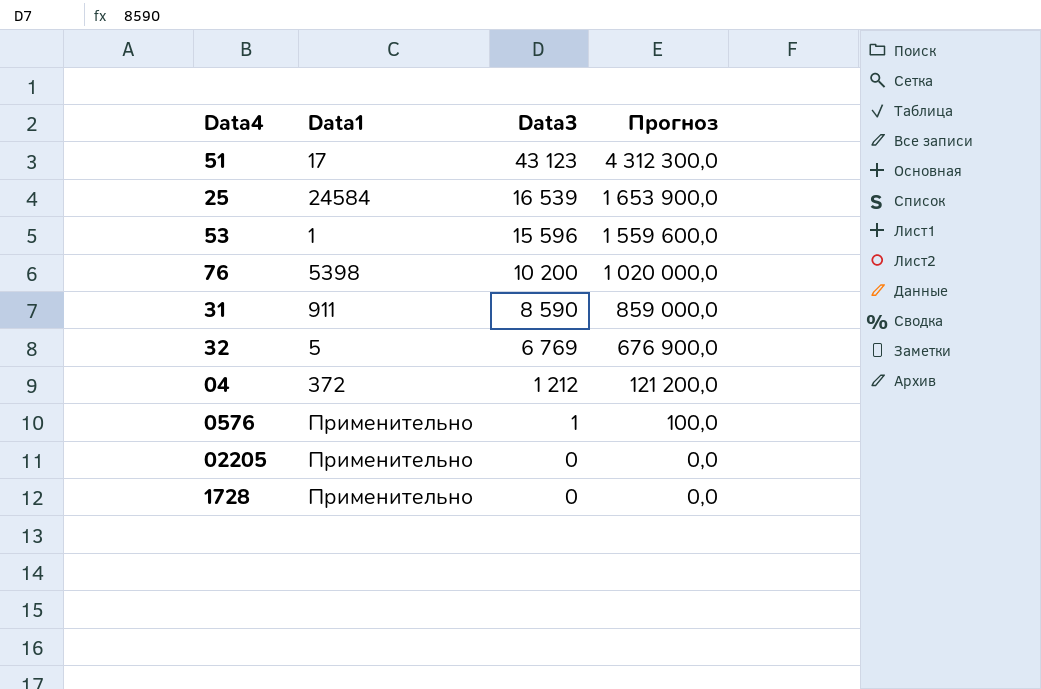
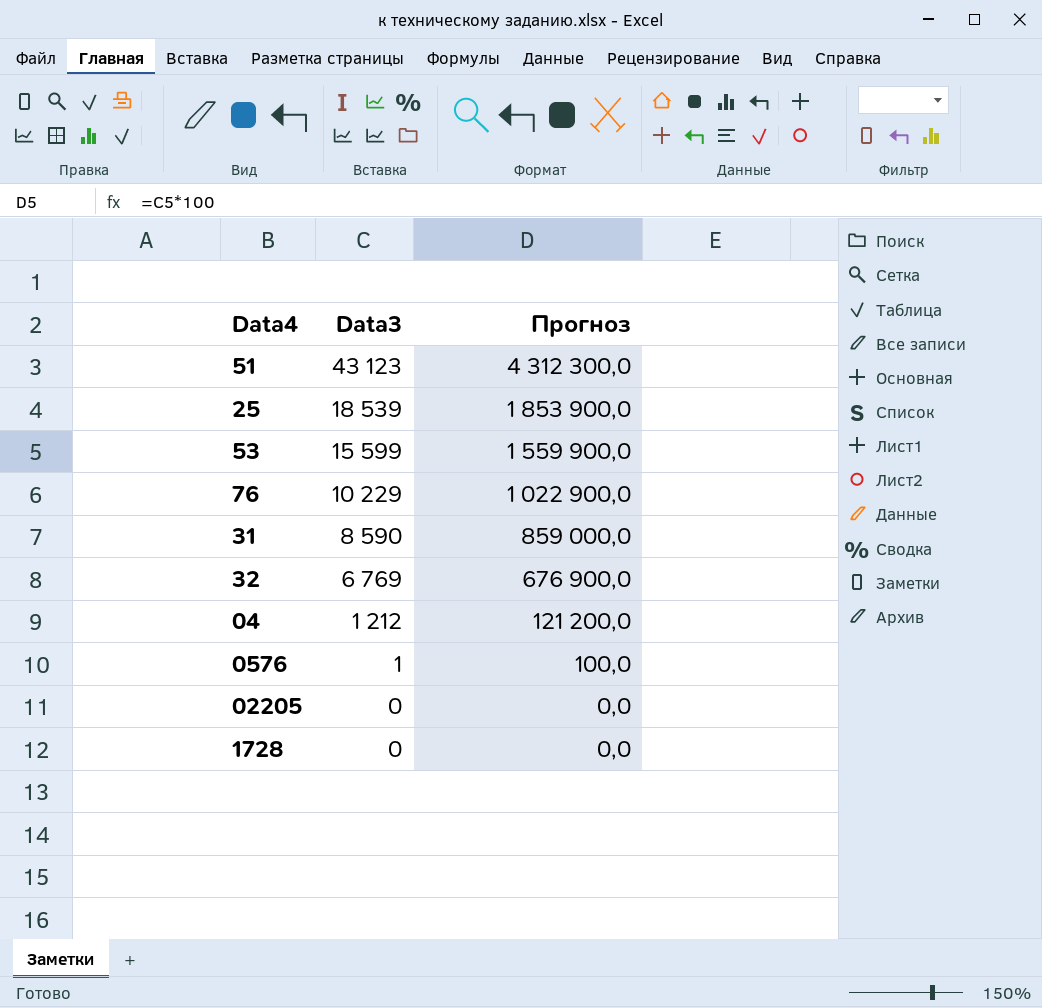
column Data1 | position: 2 -> none
25 | Data3: 16 539 -> 18 539
25 | Прогноз: 1 653 900,0 -> 1 853 900,0
53 | Data3: 15 596 -> 15 599
53 | Прогноз: 1 559 600,0 -> 1 559 900,0
76 | Data3: 10 200 -> 10 229
76 | Прогноз: 1 020 000,0 -> 1 022 900,0

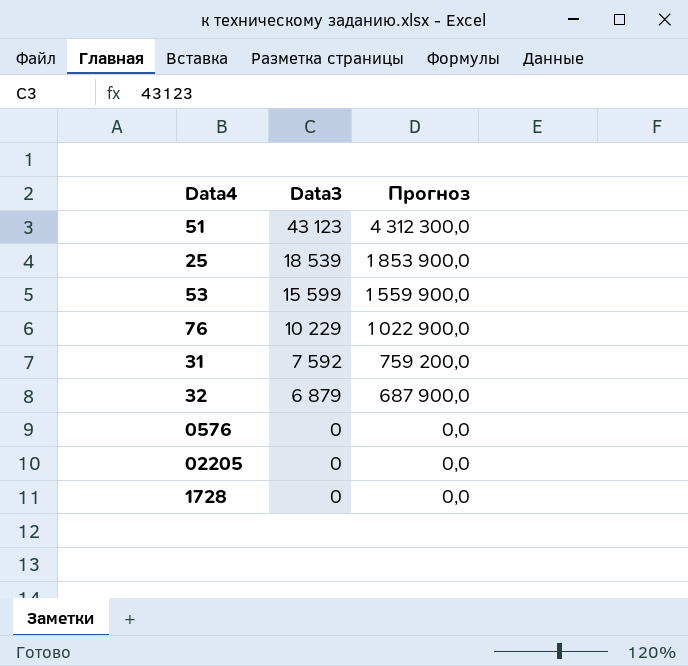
row 04: 1 212 | 121 200,0 -> none
31 | Data3: 8 590 -> 7 592
31 | Прогноз: 859 000,0 -> 759 200,0
32 | Data3: 6 769 -> 6 879
32 | Прогноз: 676 900,0 -> 687 900,0
0576 | Data3: 1 -> 0
0576 | Прогноз: 100,0 -> 0,0

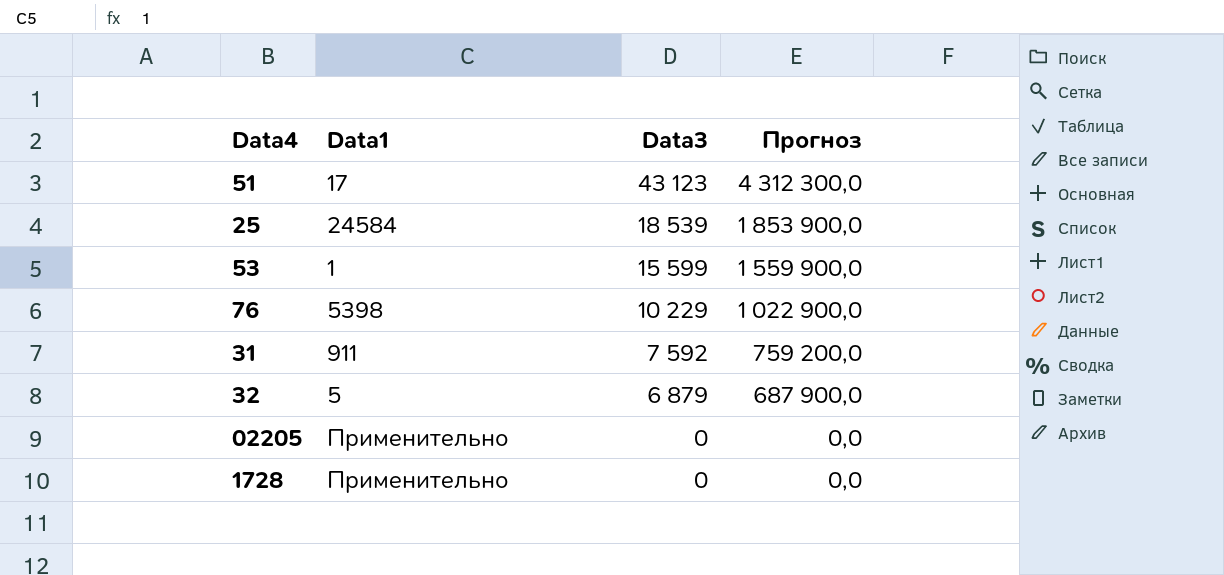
column Data1 | position: none -> 2
row 0576: 0 | 0,0 -> none

